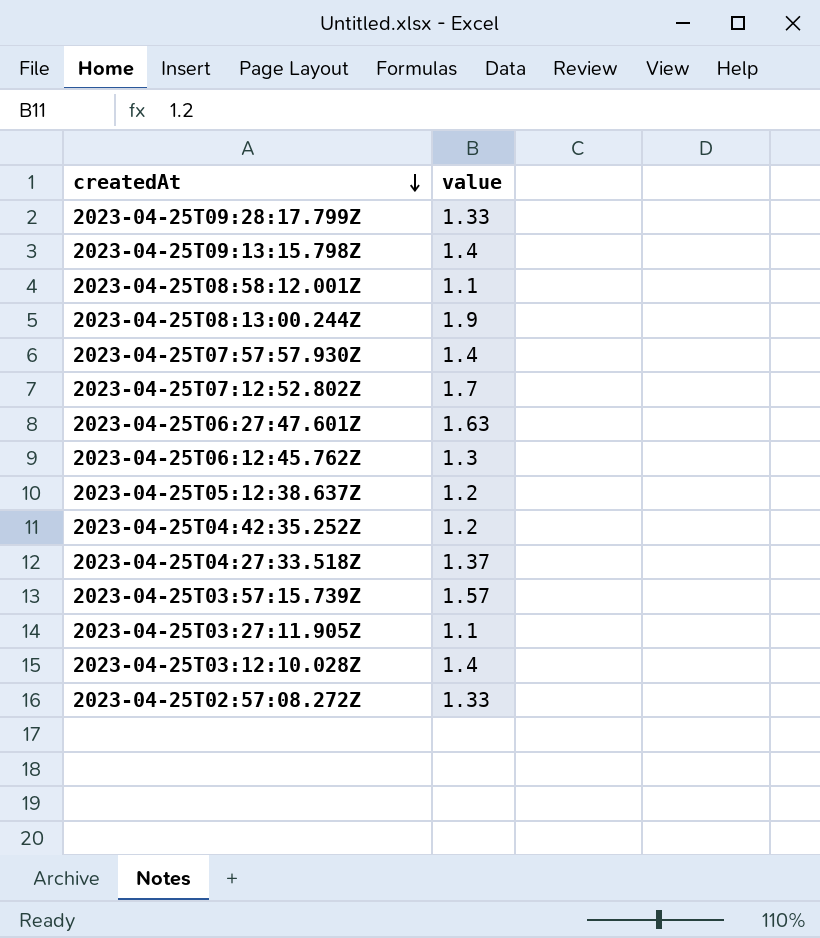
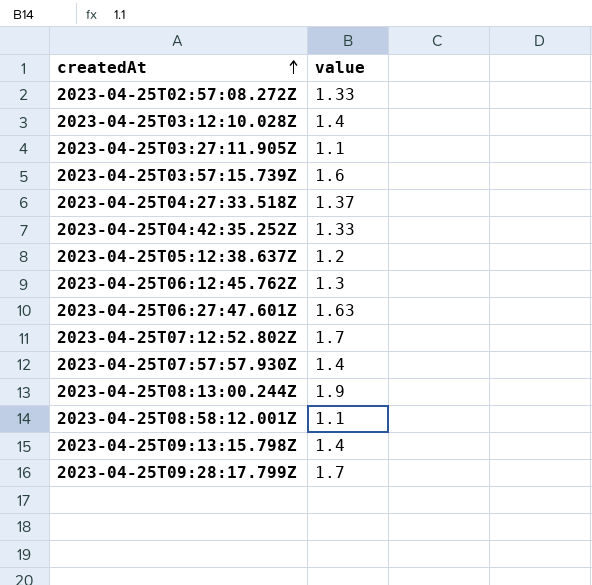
row order: createdAt descending -> createdAt ascending
2023-04-25T03:57:15.739Z | value: 1.57 -> 1.6
2023-04-25T04:42:35.252Z | value: 1.2 -> 1.33
2023-04-25T09:28:17.799Z | value: 1.33 -> 1.7

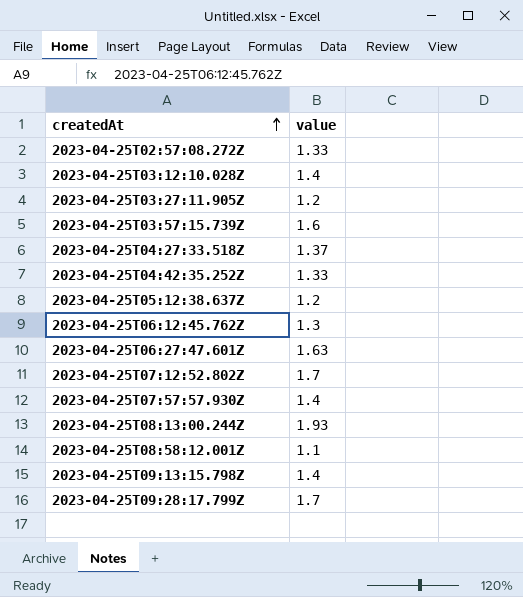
2023-04-25T03:27:11.905Z | value: 1.1 -> 1.2
2023-04-25T08:13:00.244Z | value: 1.9 -> 1.93

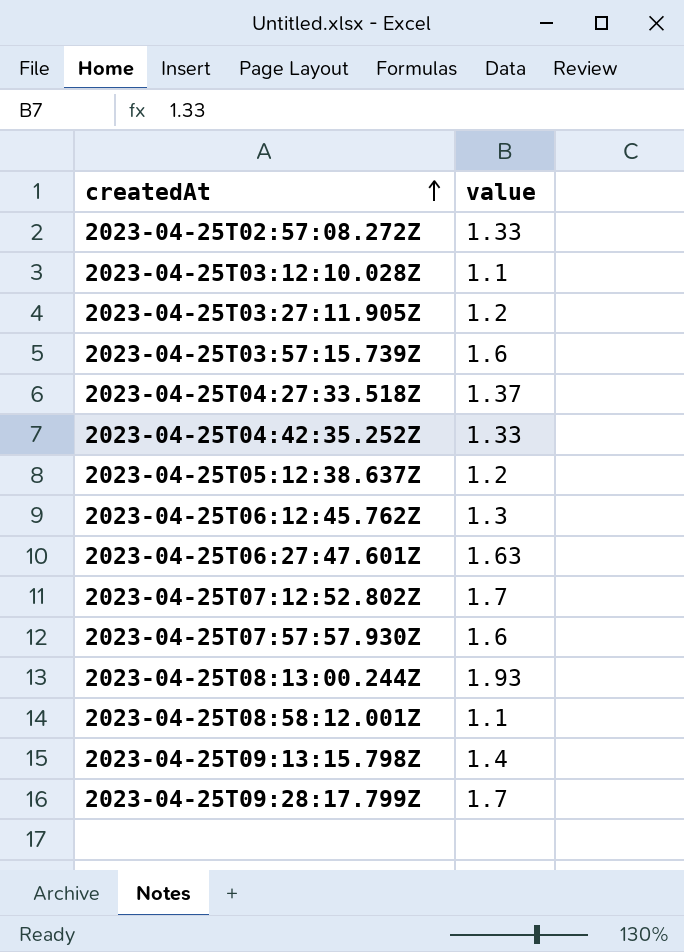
2023-04-25T03:12:10.028Z | value: 1.4 -> 1.1
2023-04-25T07:57:57.930Z | value: 1.4 -> 1.6

